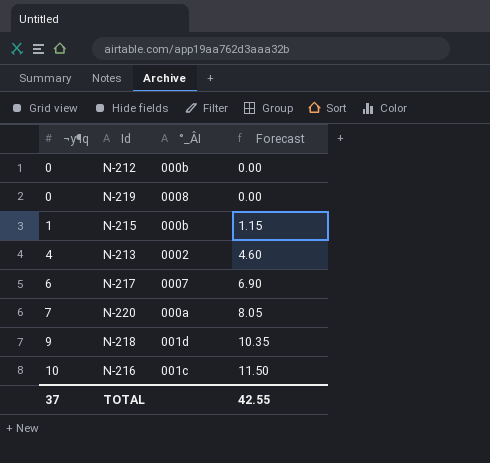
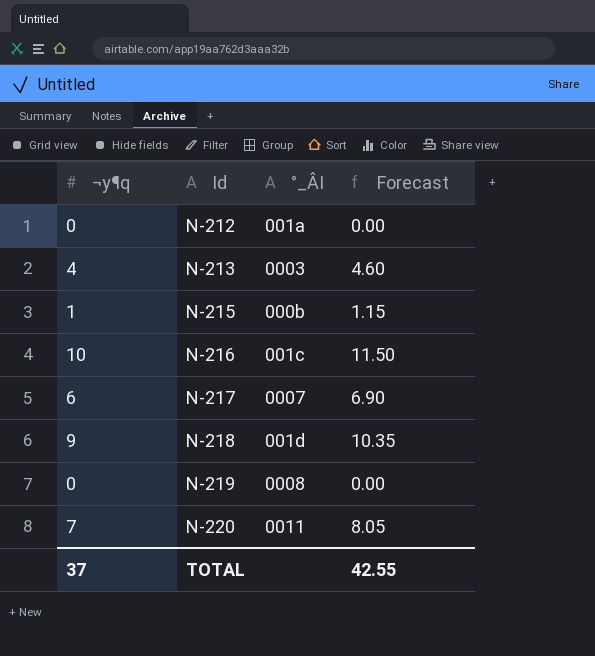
row order: ¬y¶q ascending -> Id ascending
N-212 | °_ÂI: 000b -> 001a
N-213 | °_ÂI: 0002 -> 0003
N-220 | °_ÂI: 000a -> 0011

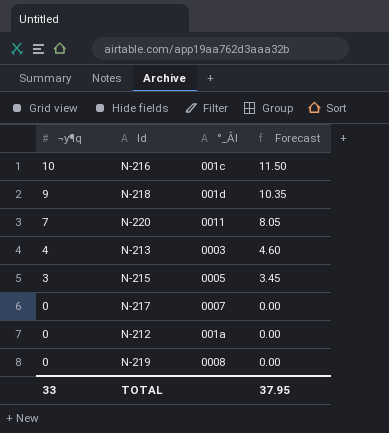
row order: Id ascending -> ¬y¶q descending
N-215 | ¬y¶q: 1 -> 3
N-215 | °_ÂI: 000b -> 0005
N-215 | Forecast: 1.15 -> 3.45
N-217 | ¬y¶q: 6 -> 0
N-217 | Forecast: 6.90 -> 0.00
TOTAL | ¬y¶q: 37 -> 33
TOTAL | Forecast: 42.55 -> 37.95

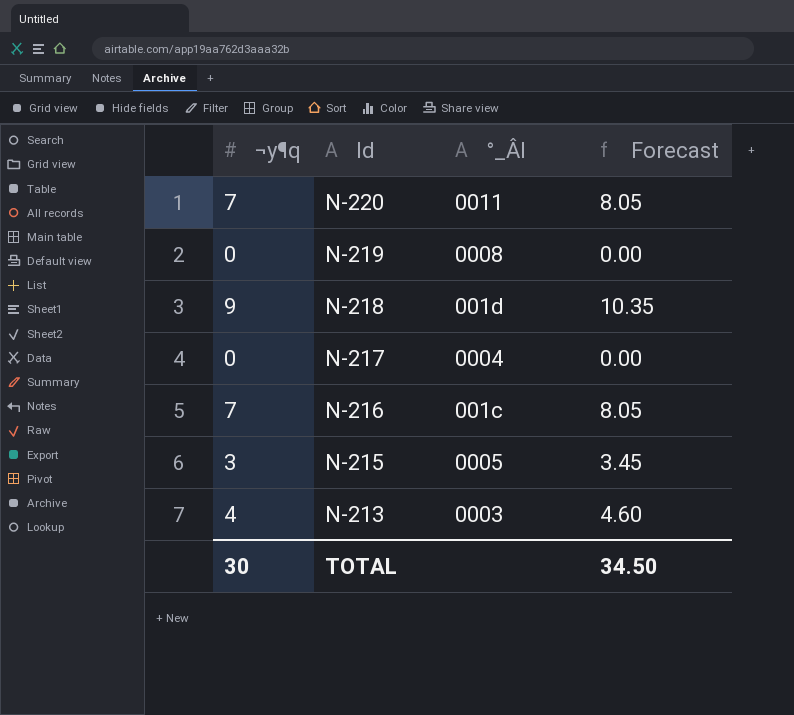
row order: ¬y¶q descending -> Id descending
row N-212: 0 | 001a | 0.00 -> none
N-217 | °_ÂI: 0007 -> 0004
N-216 | ¬y¶q: 10 -> 7
N-216 | Forecast: 11.50 -> 8.05
TOTAL | ¬y¶q: 33 -> 30
TOTAL | Forecast: 37.95 -> 34.50

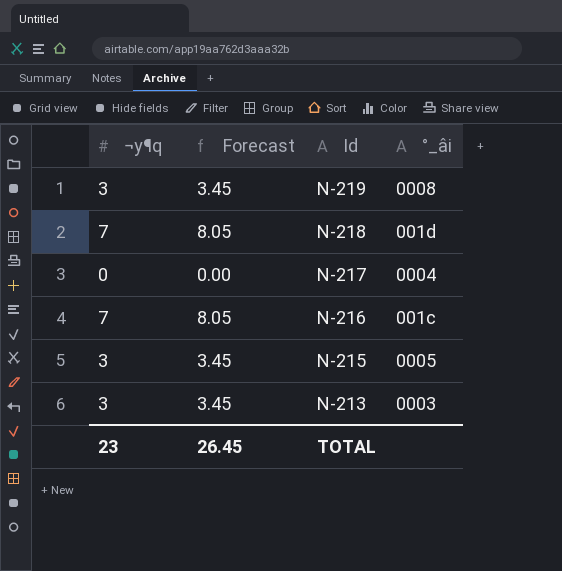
column Forecast | position: 4 -> 2
column name: °_ÂI -> °_âi
row N-220: 7 | 0011 | 8.05 -> none
N-219 | ¬y¶q: 0 -> 3
N-219 | Forecast: 0.00 -> 3.45
N-218 | ¬y¶q: 9 -> 7
N-218 | Forecast: 10.35 -> 8.05
N-213 | ¬y¶q: 4 -> 3
N-213 | Forecast: 4.60 -> 3.45
TOTAL | ¬y¶q: 30 -> 23
TOTAL | Forecast: 34.50 -> 26.45

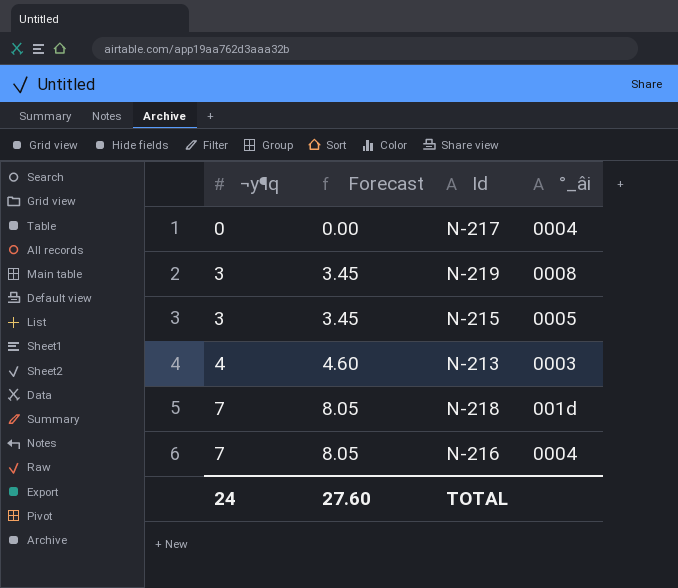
row order: Id descending -> ¬y¶q ascending
N-213 | ¬y¶q: 3 -> 4
N-213 | Forecast: 3.45 -> 4.60
N-216 | °_âi: 001c -> 0004
TOTAL | ¬y¶q: 23 -> 24
TOTAL | Forecast: 26.45 -> 27.60

